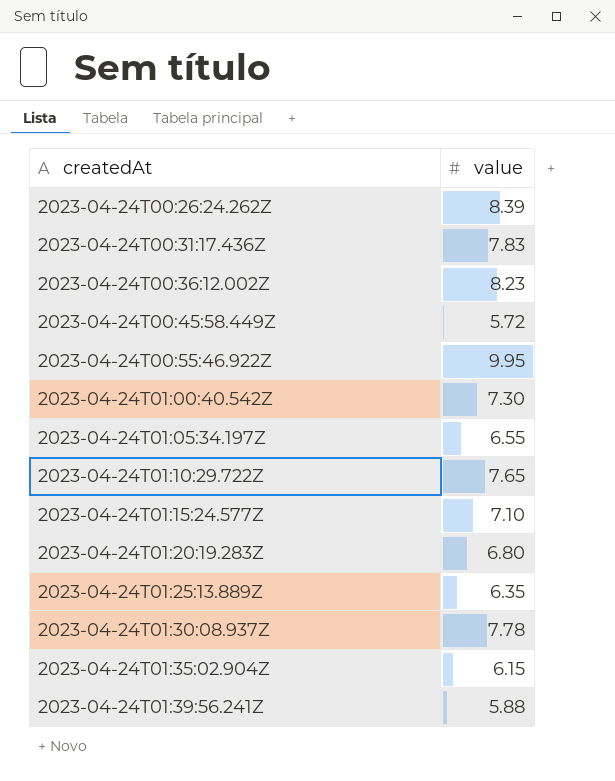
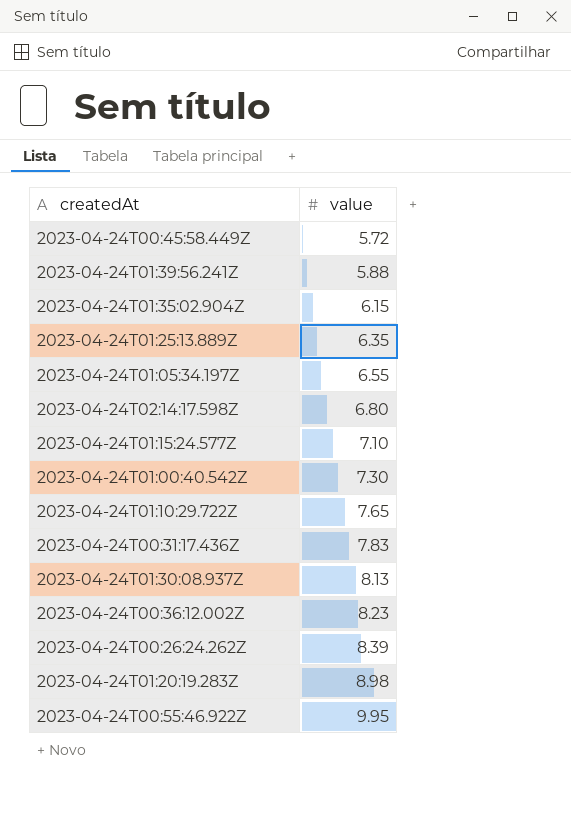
row order: createdAt ascending -> value ascending
row 2023-04-24T02:14:17.598Z: none -> 6.80
2023-04-24T01:30:08.937Z | value: 7.78 -> 8.13
2023-04-24T01:20:19.283Z | value: 6.80 -> 8.98

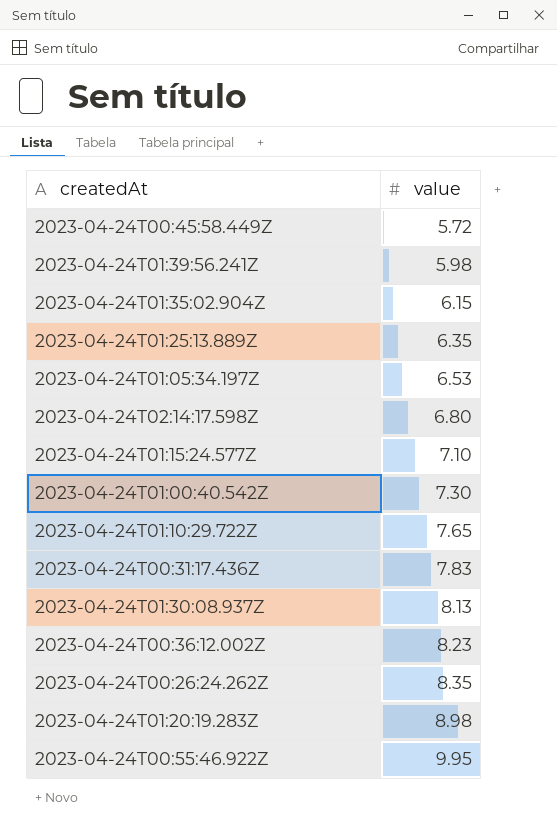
2023-04-24T01:39:56.241Z | value: 5.88 -> 5.98
2023-04-24T01:05:34.197Z | value: 6.55 -> 6.53
2023-04-24T00:26:24.262Z | value: 8.39 -> 8.35

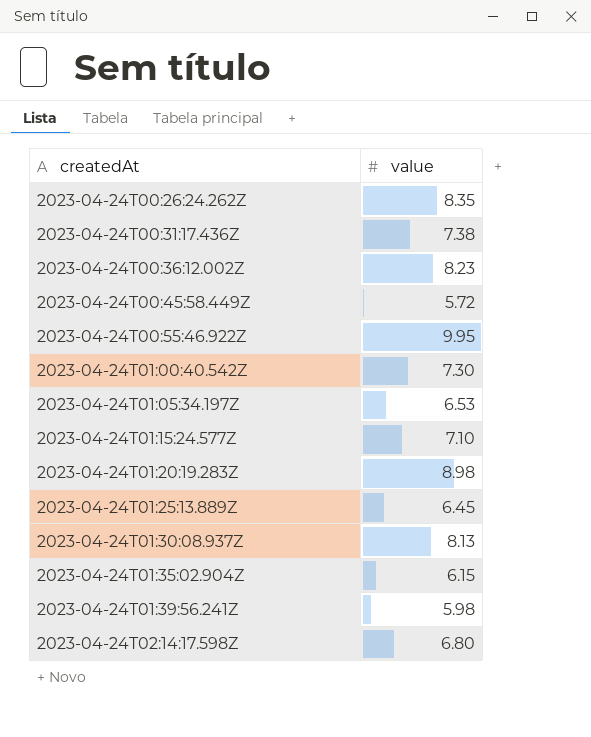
row order: value ascending -> createdAt ascending
row 2023-04-24T01:10:29.722Z: 7.65 -> none
2023-04-24T00:31:17.436Z | value: 7.83 -> 7.38
2023-04-24T01:25:13.889Z | value: 6.35 -> 6.45

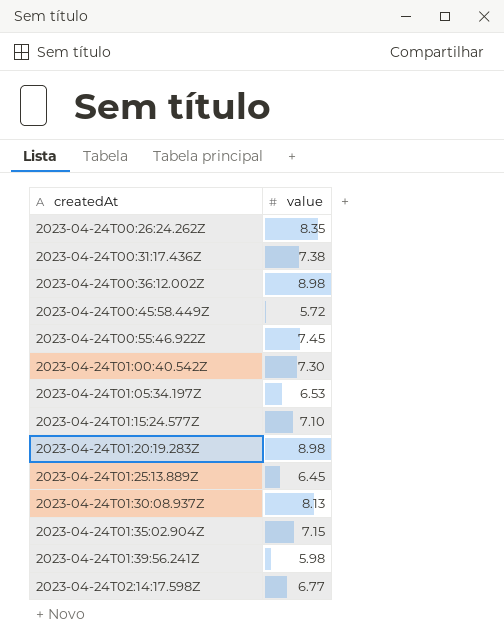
2023-04-24T00:36:12.002Z | value: 8.23 -> 8.98
2023-04-24T00:55:46.922Z | value: 9.95 -> 7.45
2023-04-24T01:35:02.904Z | value: 6.15 -> 7.15
2023-04-24T02:14:17.598Z | value: 6.80 -> 6.77

